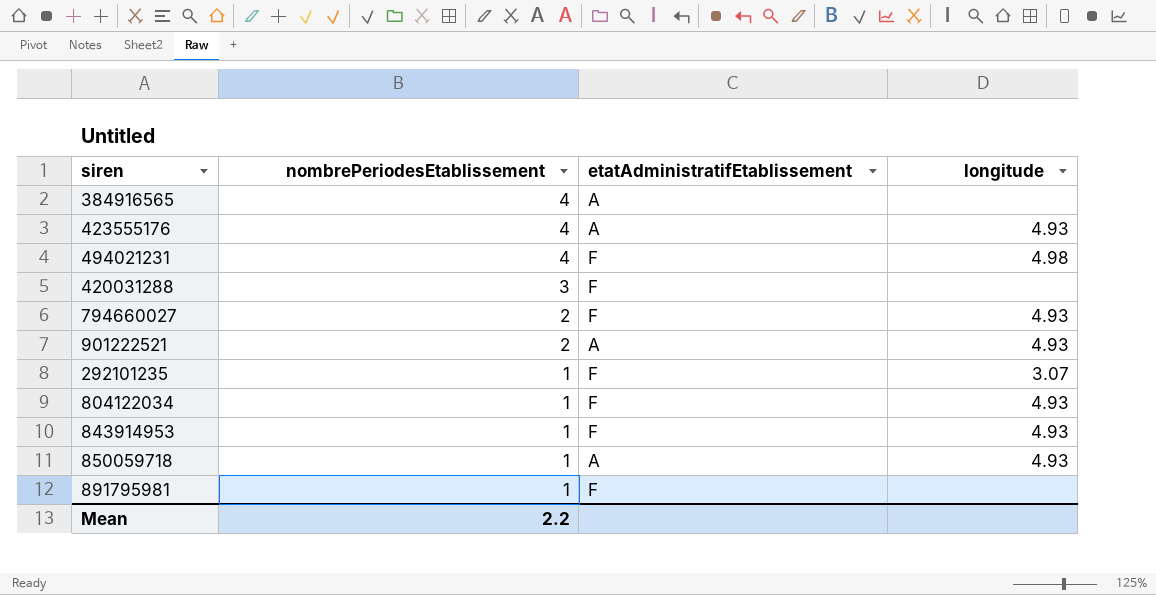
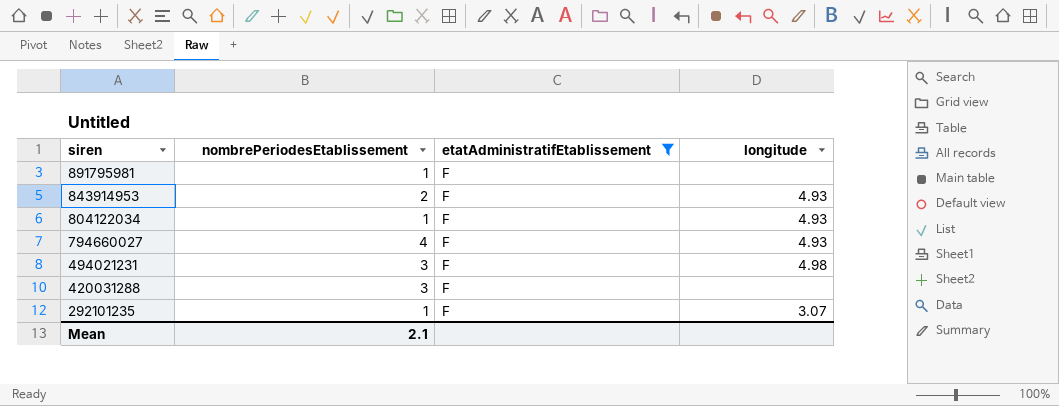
filter: none -> etatAdministratifEtablissement = F
row order: nombrePeriodesEtablissement descending -> siren descending
843914953 | nombrePeriodesEtablissement: 1 -> 2
794660027 | nombrePeriodesEtablissement: 2 -> 4
494021231 | nombrePeriodesEtablissement: 4 -> 3
Mean | nombrePeriodesEtablissement: 2.2 -> 2.1

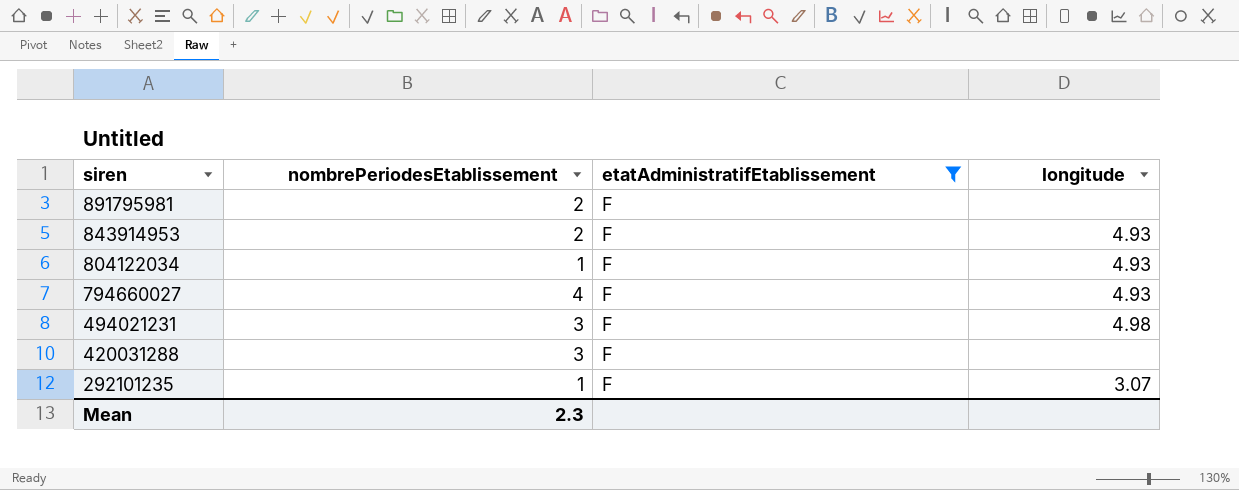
891795981 | nombrePeriodesEtablissement: 1 -> 2
Mean | nombrePeriodesEtablissement: 2.1 -> 2.3

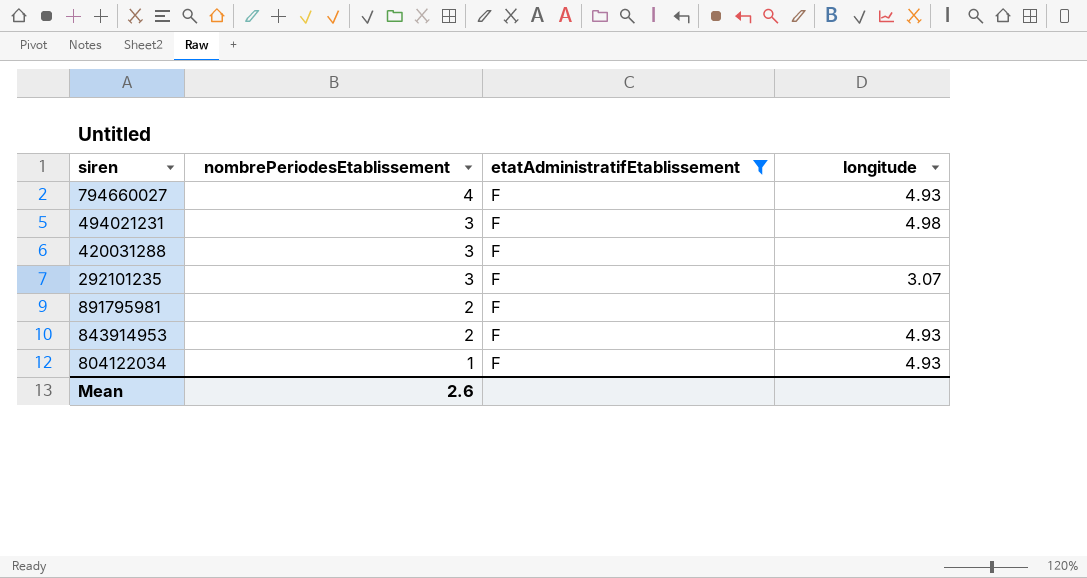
row order: siren descending -> nombrePeriodesEtablissement descending
292101235 | nombrePeriodesEtablissement: 1 -> 3
Mean | nombrePeriodesEtablissement: 2.3 -> 2.6

